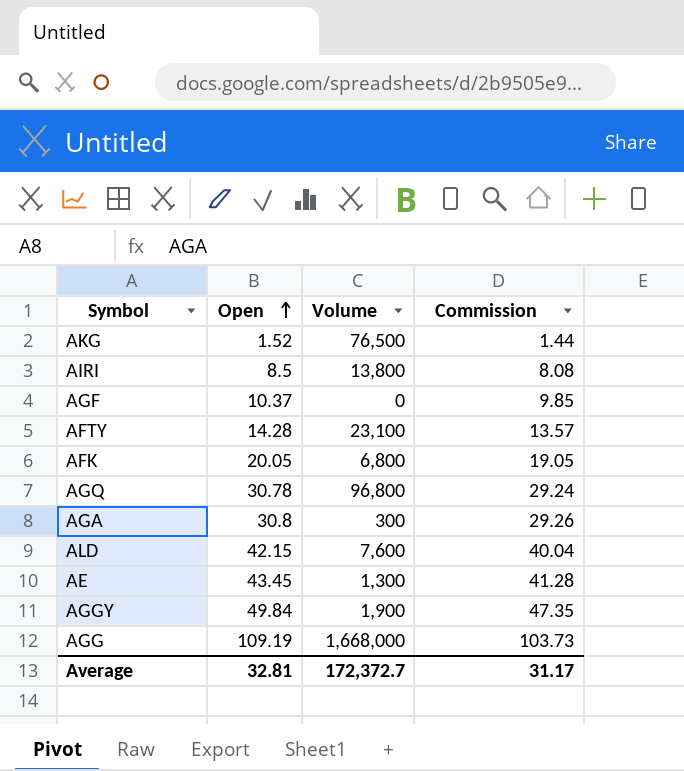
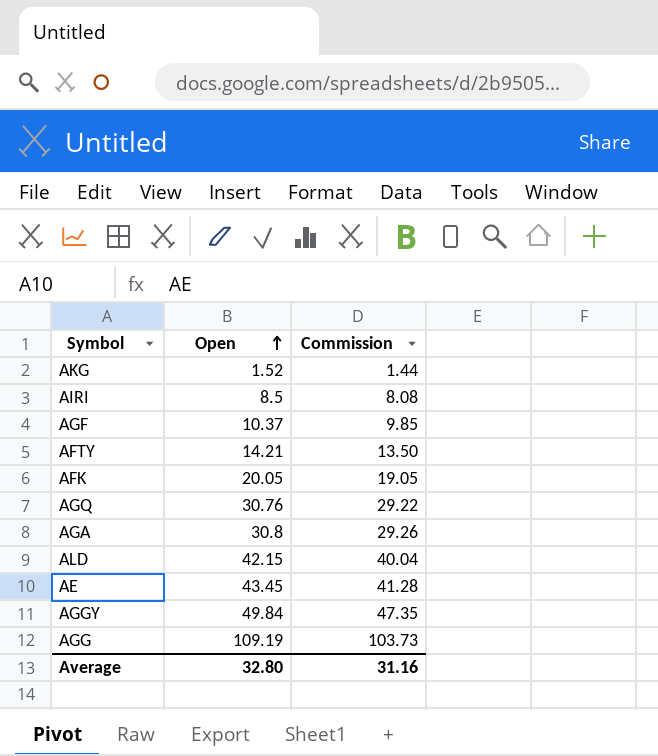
column Volume | position: 3 -> none
AFTY | Open: 14.28 -> 14.21
AFTY | Commission: 13.57 -> 13.50
AGQ | Open: 30.78 -> 30.76
AGQ | Commission: 29.24 -> 29.22
Average | Open: 32.81 -> 32.80
Average | Commission: 31.17 -> 31.16

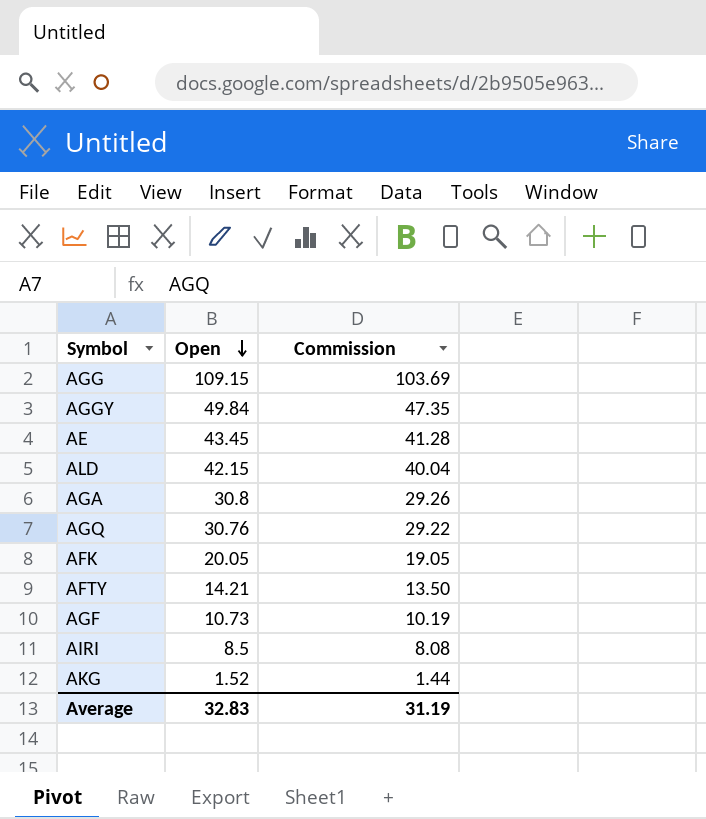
row order: Open ascending -> Open descending
AGG | Open: 109.19 -> 109.15
AGG | Commission: 103.73 -> 103.69
AGF | Open: 10.37 -> 10.73
AGF | Commission: 9.85 -> 10.19
Average | Open: 32.80 -> 32.83
Average | Commission: 31.16 -> 31.19

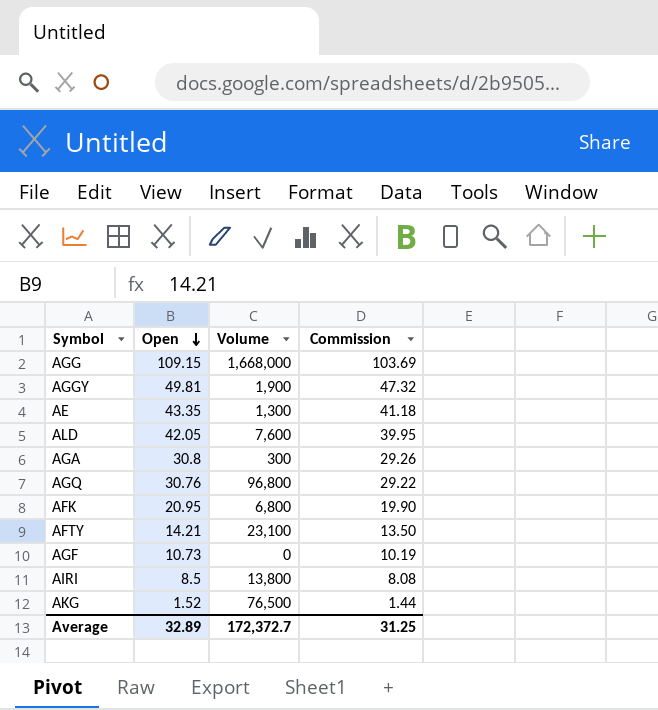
column Volume | position: none -> 3
AGGY | Open: 49.84 -> 49.81
AGGY | Commission: 47.35 -> 47.32
AE | Open: 43.45 -> 43.35
AE | Commission: 41.28 -> 41.18
ALD | Open: 42.15 -> 42.05
ALD | Commission: 40.04 -> 39.95
AFK | Open: 20.05 -> 20.95
AFK | Commission: 19.05 -> 19.90
Average | Open: 32.83 -> 32.89
Average | Commission: 31.19 -> 31.25

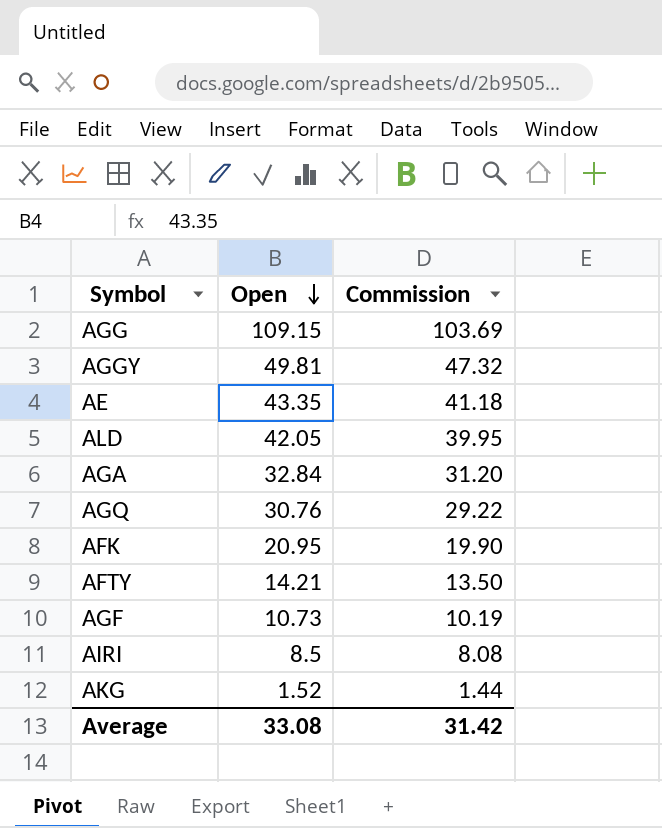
column Volume | position: 3 -> none
AGA | Open: 30.8 -> 32.84
AGA | Commission: 29.26 -> 31.20
Average | Open: 32.89 -> 33.08
Average | Commission: 31.25 -> 31.42

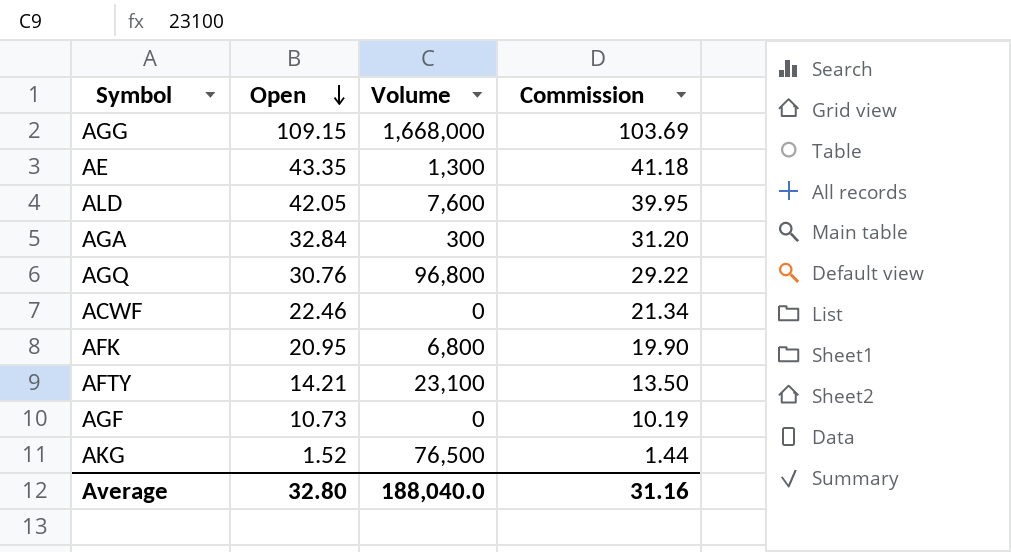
column Volume | position: none -> 3
row AGGY: 49.81 | 47.32 -> none
row AIRI: 8.5 | 8.08 -> none
row ACWF: none -> 22.46 | 0 | 21.34
Average | Open: 33.08 -> 32.80
Average | Commission: 31.42 -> 31.16

